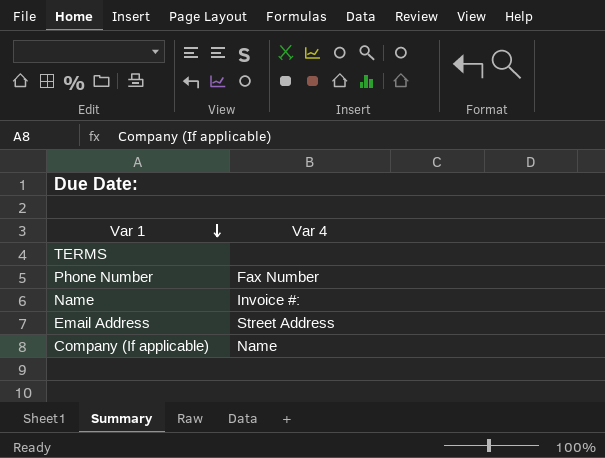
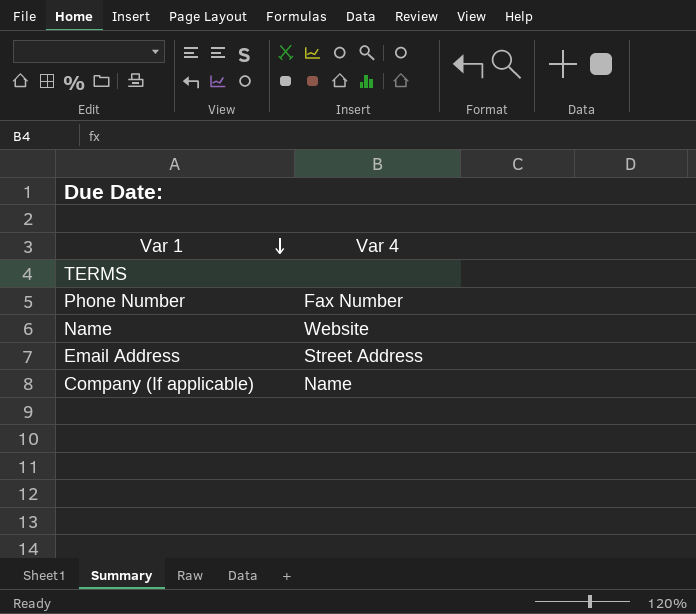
Name | Var 4: Invoice #: -> Website

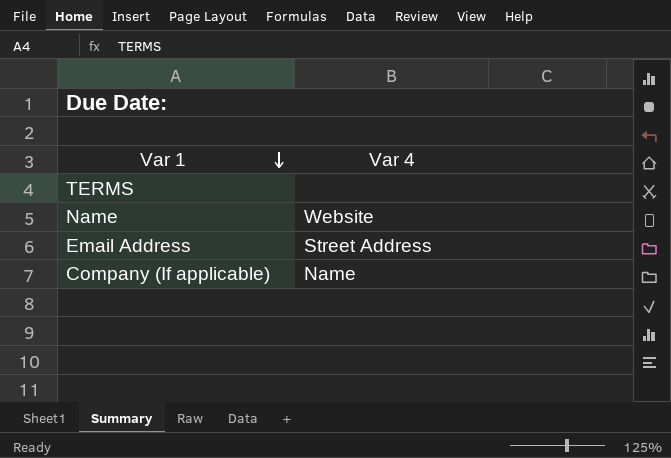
row Phone Number: Fax Number -> none

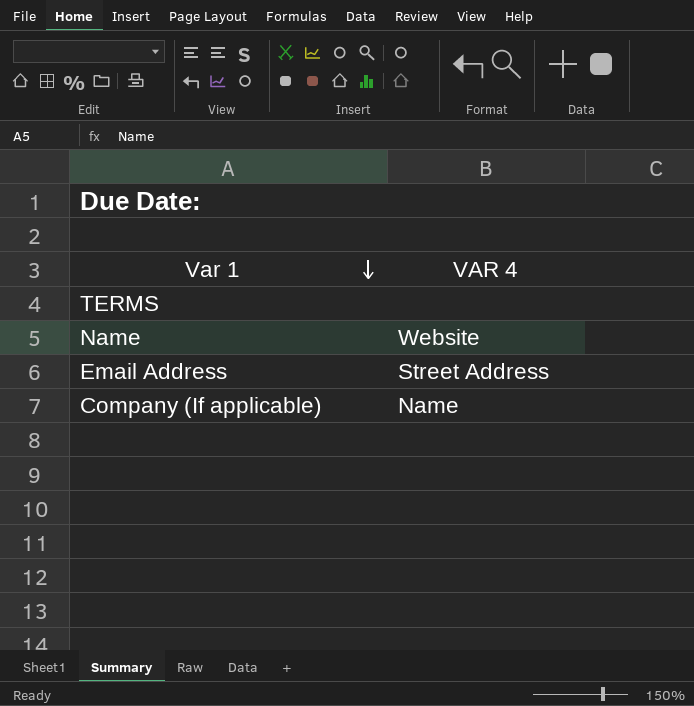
column name: Var 4 -> VAR 4

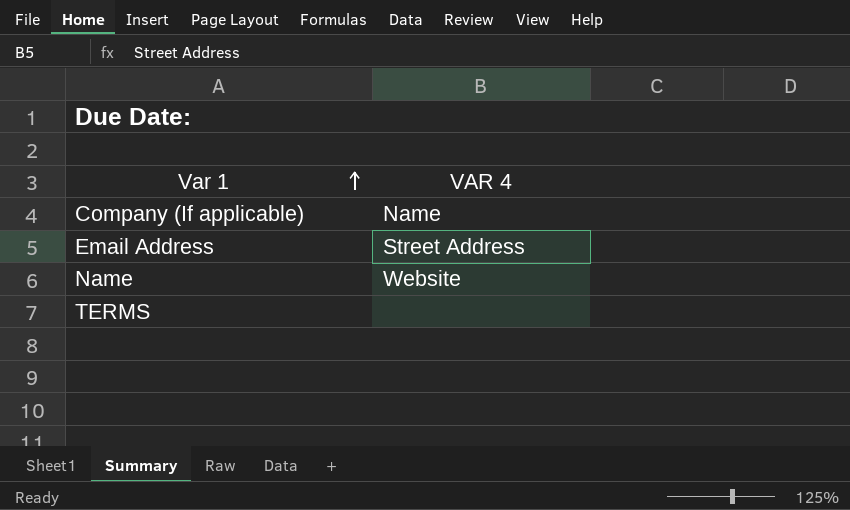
row order: Var 1 descending -> Var 1 ascending

